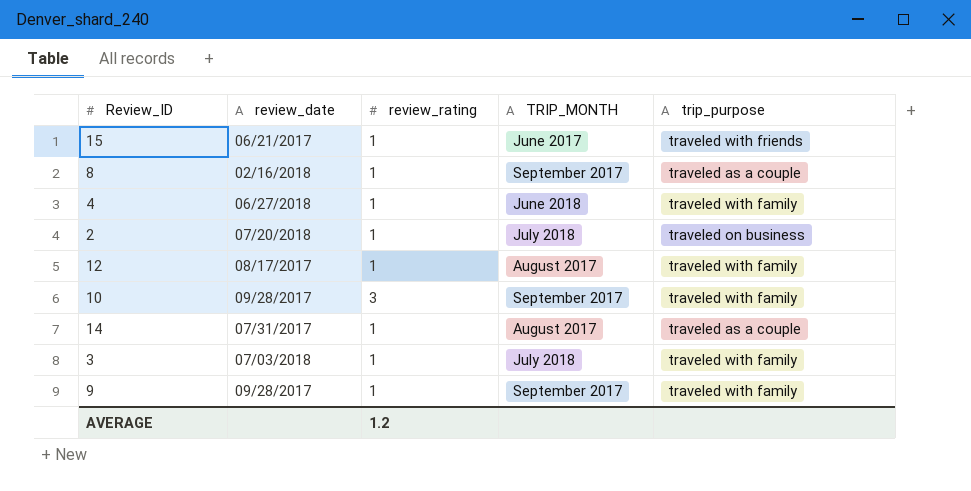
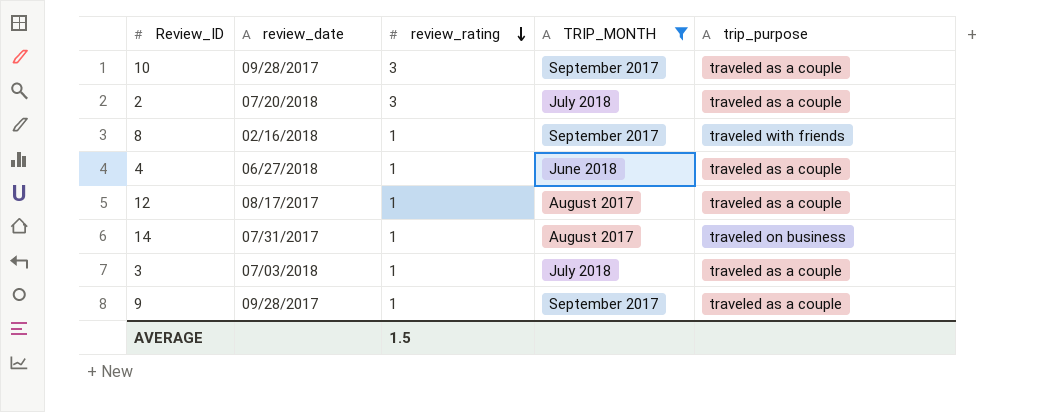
filter: none -> TRIP_MONTH != June 2017
row order: none -> review_rating descending
10 | trip_purpose: traveled with family -> traveled as a couple
2 | review_rating: 1 -> 3
2 | trip_purpose: traveled on business -> traveled as a couple
8 | trip_purpose: traveled as a couple -> traveled with friends
4 | trip_purpose: traveled with family -> traveled as a couple
12 | trip_purpose: traveled with family -> traveled as a couple
14 | trip_purpose: traveled as a couple -> traveled on business
3 | trip_purpose: traveled with family -> traveled as a couple
9 | trip_purpose: traveled with family -> traveled as a couple
AVERAGE | review_rating: 1.2 -> 1.5

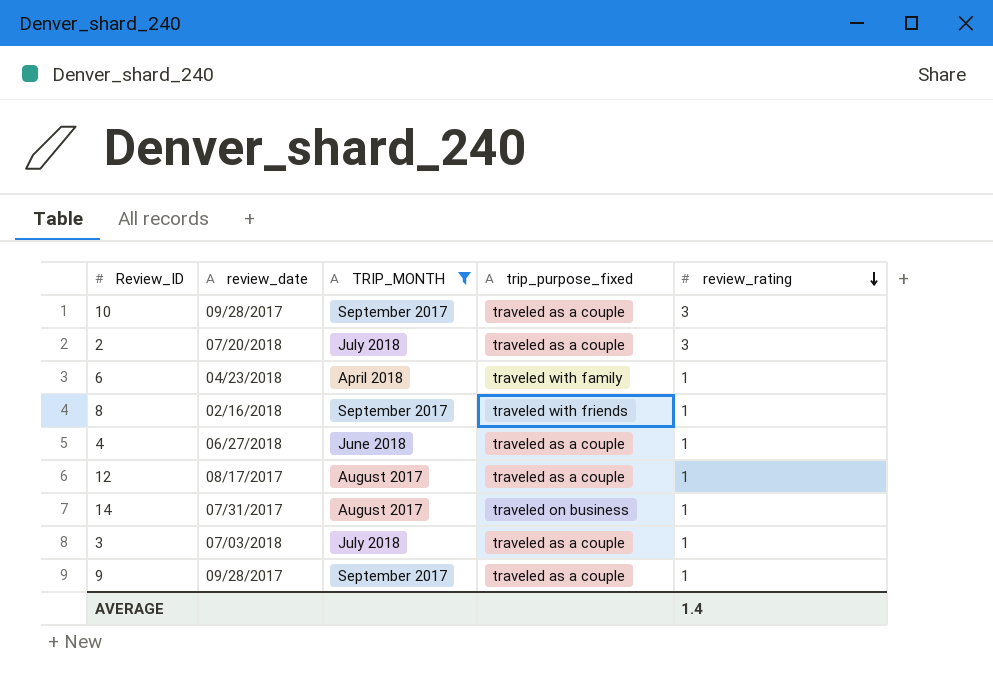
column name: trip_purpose -> trip_purpose_fixed
column review_rating | position: 3 -> 5
row 6: none -> 04/23/2018 | April 2018 | traveled with family | 1
AVERAGE | review_rating: 1.5 -> 1.4

